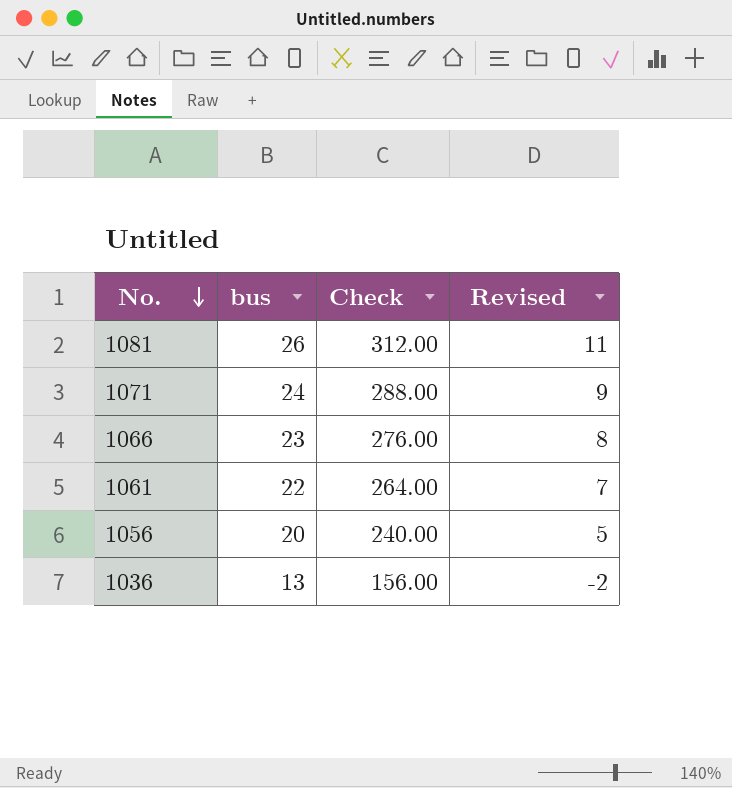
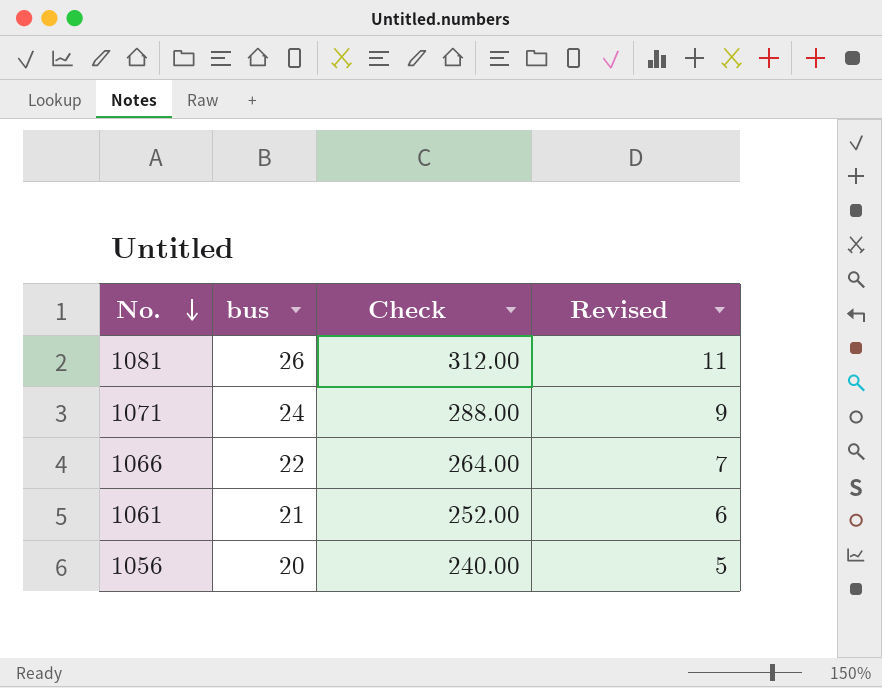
row 1036: 13 | 156.00 | -2 -> none
1066 | bus: 23 -> 22
1066 | Check: 276.00 -> 264.00
1066 | Revised: 8 -> 7
1061 | bus: 22 -> 21
1061 | Check: 264.00 -> 252.00
1061 | Revised: 7 -> 6

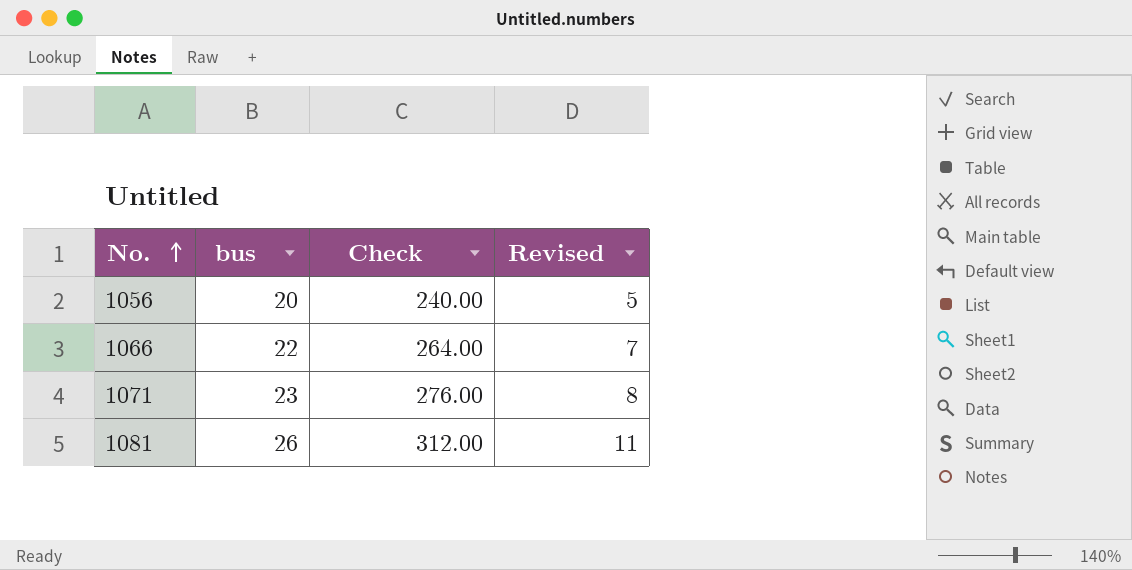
row order: No. descending -> No. ascending
row 1061: 21 | 252.00 | 6 -> none
1071 | bus: 24 -> 23
1071 | Check: 288.00 -> 276.00
1071 | Revised: 9 -> 8

